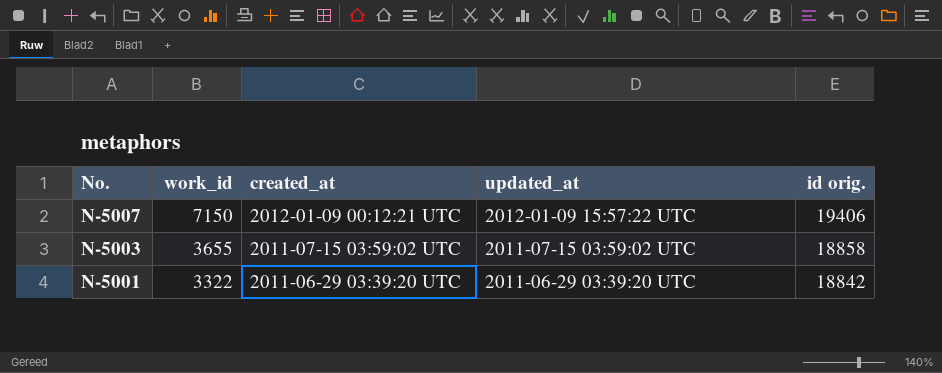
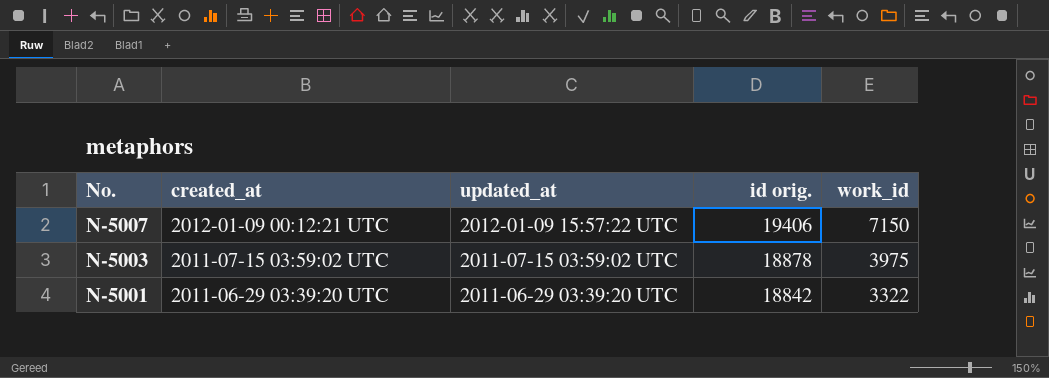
column work_id | position: 2 -> 5
N-5003 | id orig.: 18858 -> 18878
N-5003 | work_id: 3655 -> 3975

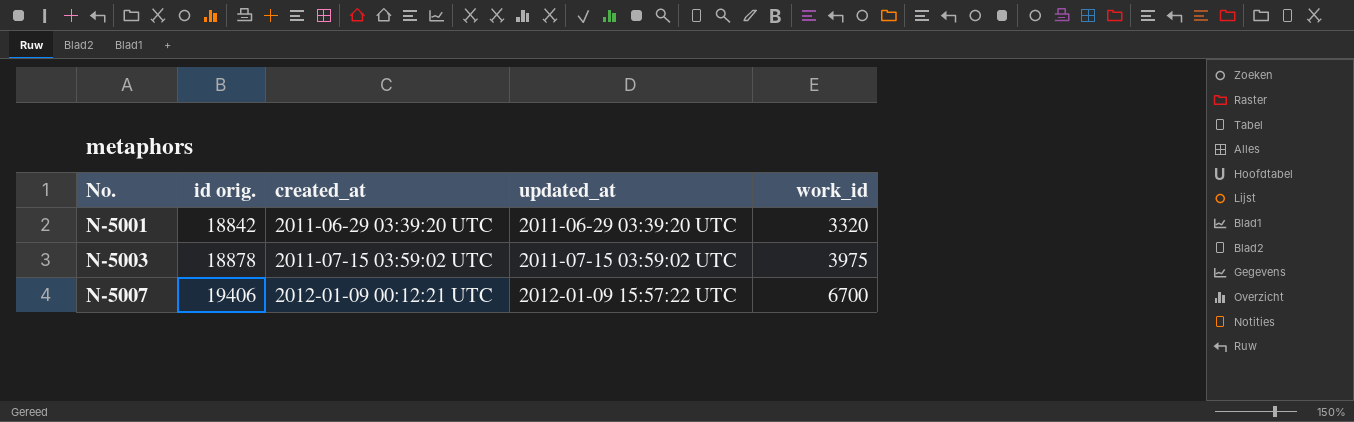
row order: No. descending -> No. ascending
column id orig. | position: 4 -> 2
N-5001 | work_id: 3322 -> 3320
N-5007 | work_id: 7150 -> 6700

